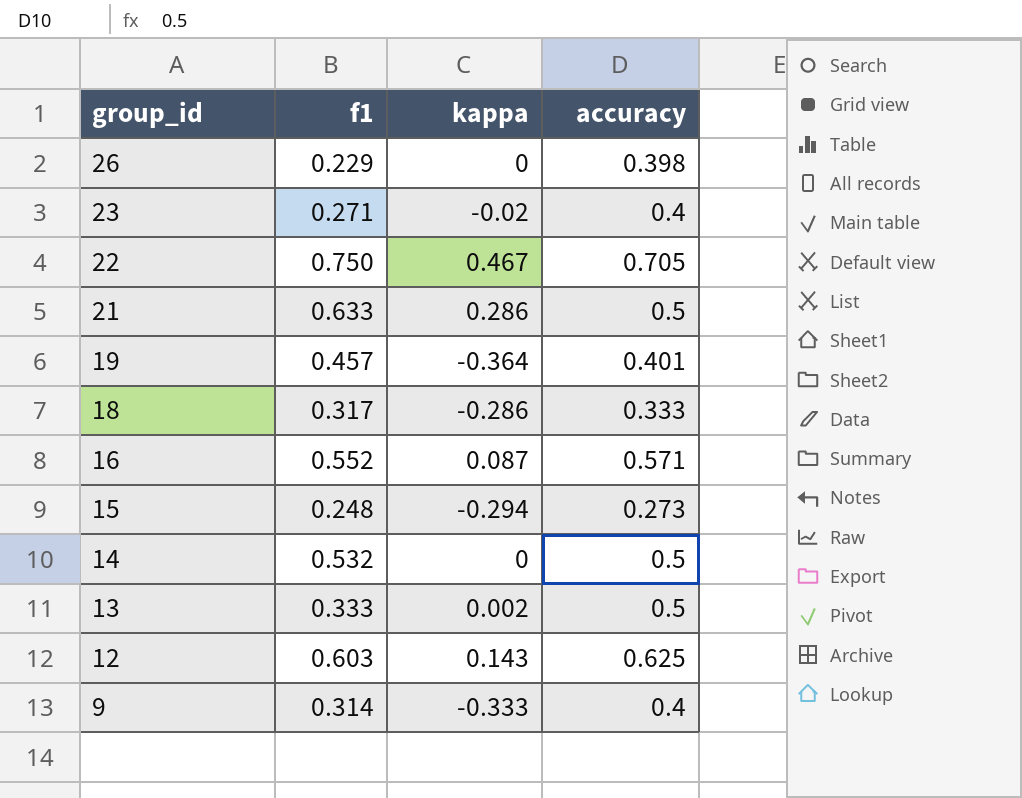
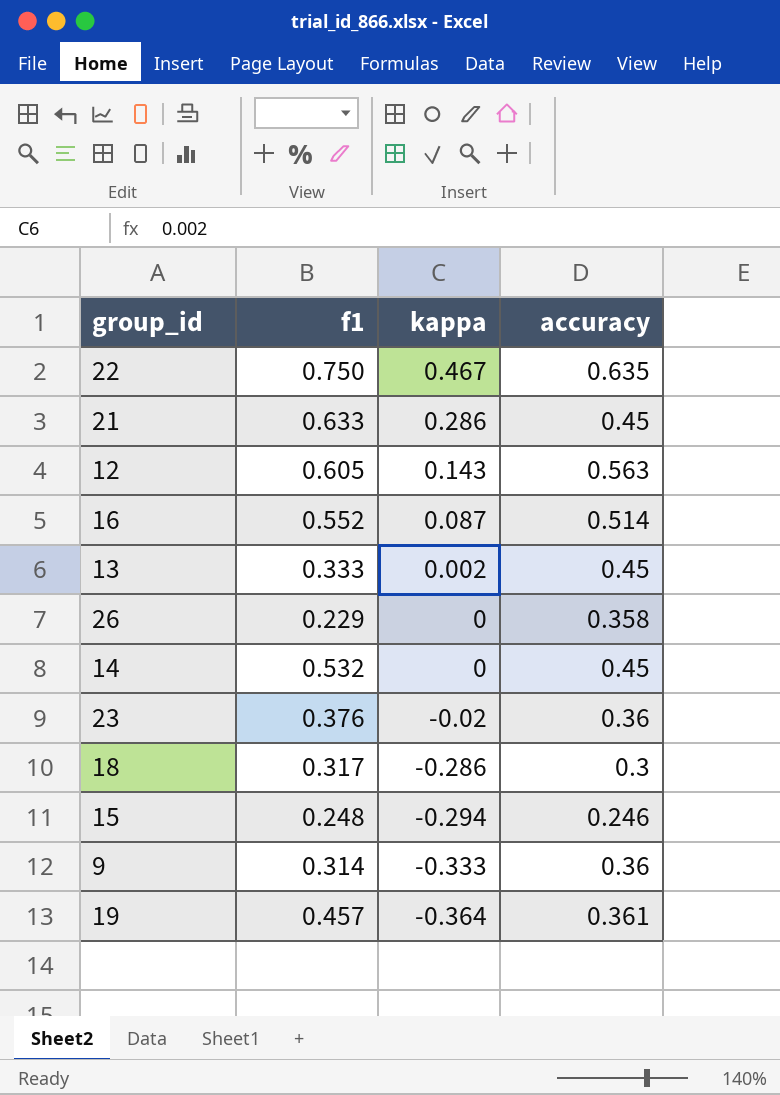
row order: group_id descending -> kappa descending
22 | accuracy: 0.705 -> 0.635
21 | accuracy: 0.5 -> 0.45
12 | f1: 0.603 -> 0.605
12 | accuracy: 0.625 -> 0.563
16 | accuracy: 0.571 -> 0.514
13 | accuracy: 0.5 -> 0.45
26 | accuracy: 0.398 -> 0.358
14 | accuracy: 0.5 -> 0.45
23 | f1: 0.271 -> 0.376
23 | accuracy: 0.4 -> 0.36
18 | accuracy: 0.333 -> 0.3
15 | accuracy: 0.273 -> 0.246
9 | accuracy: 0.4 -> 0.36
19 | accuracy: 0.401 -> 0.361

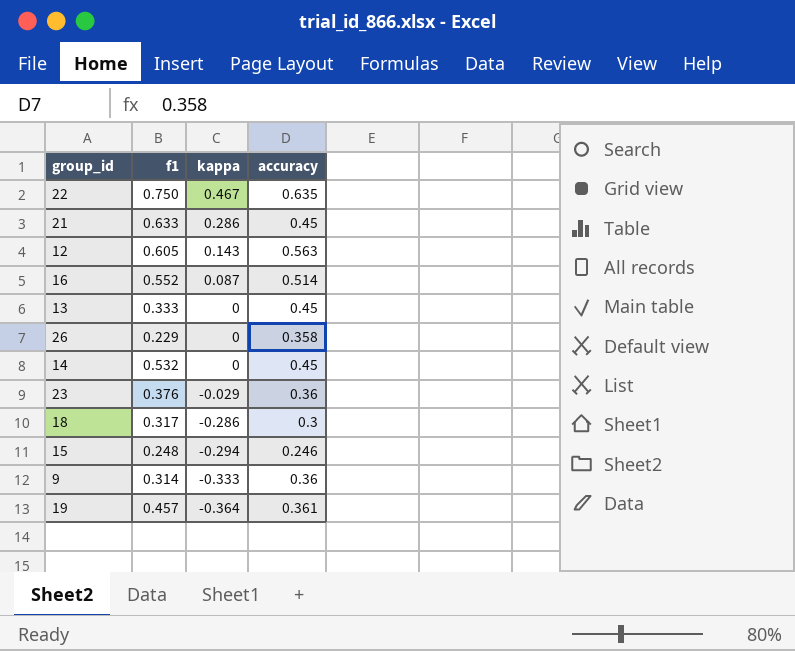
13 | kappa: 0.002 -> 0
23 | kappa: -0.02 -> -0.029

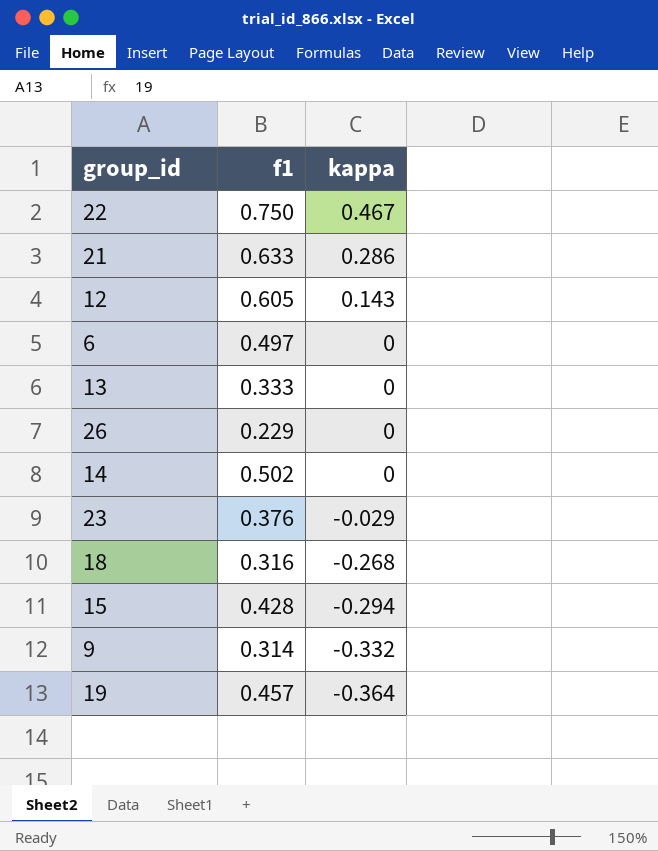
column accuracy | position: 4 -> none
row 16: 0.552 | 0.087 | 0.514 -> none
row 6: none -> 0.497 | 0
14 | f1: 0.532 -> 0.502
18 | f1: 0.317 -> 0.316
18 | kappa: -0.286 -> -0.268
15 | f1: 0.248 -> 0.428
9 | kappa: -0.333 -> -0.332

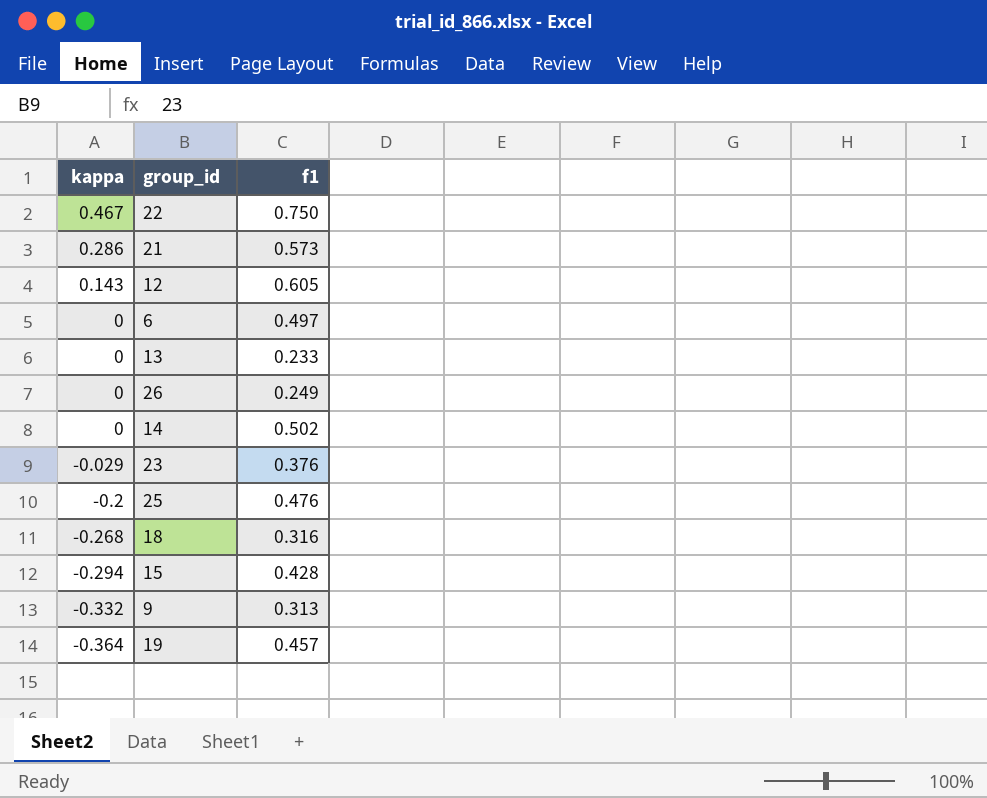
column kappa | position: 3 -> 1
21 | f1: 0.633 -> 0.573
13 | f1: 0.333 -> 0.233
26 | f1: 0.229 -> 0.249
row 25: none -> -0.2 | 0.476
9 | f1: 0.314 -> 0.313

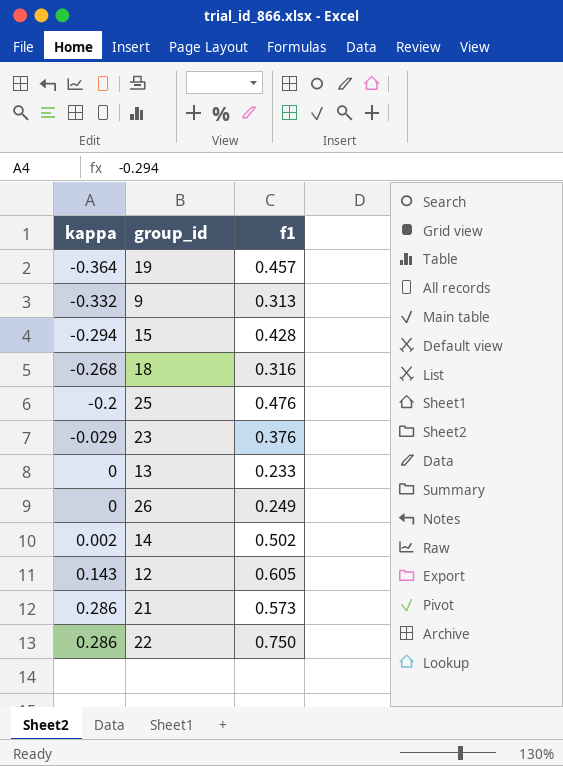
row order: kappa descending -> kappa ascending
row 6: 0 | 0.497 -> none
14 | kappa: 0 -> 0.002
22 | kappa: 0.467 -> 0.286

